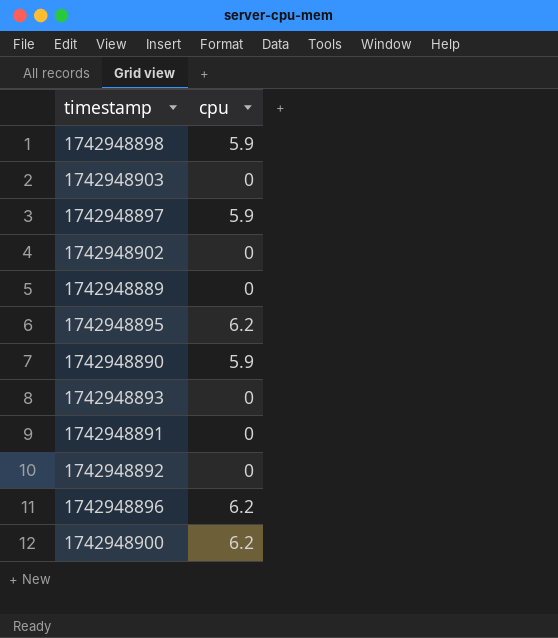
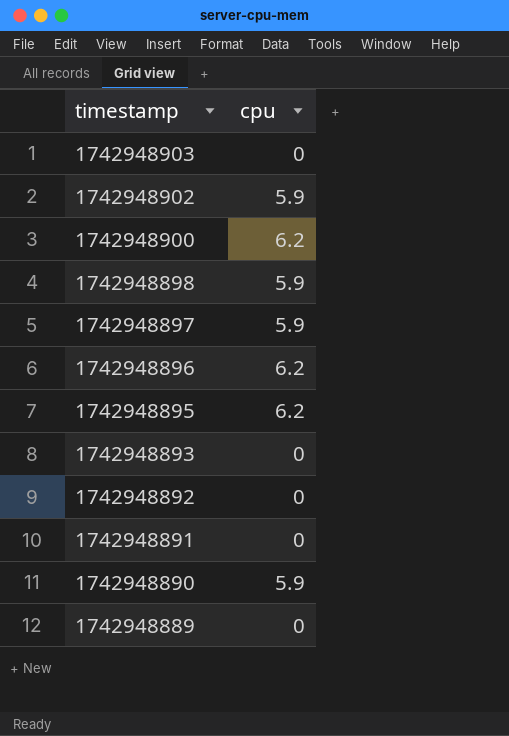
row order: none -> timestamp descending
1742948902 | cpu: 0 -> 5.9

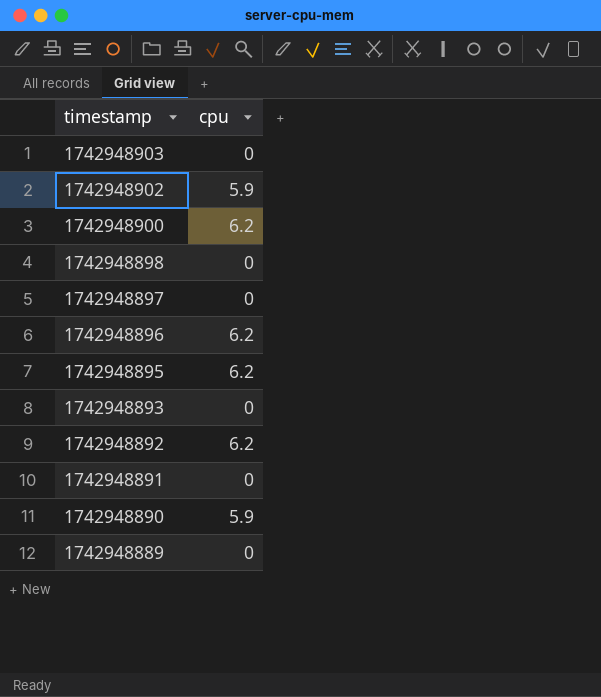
1742948898 | cpu: 5.9 -> 0
1742948897 | cpu: 5.9 -> 0
1742948892 | cpu: 0 -> 6.2

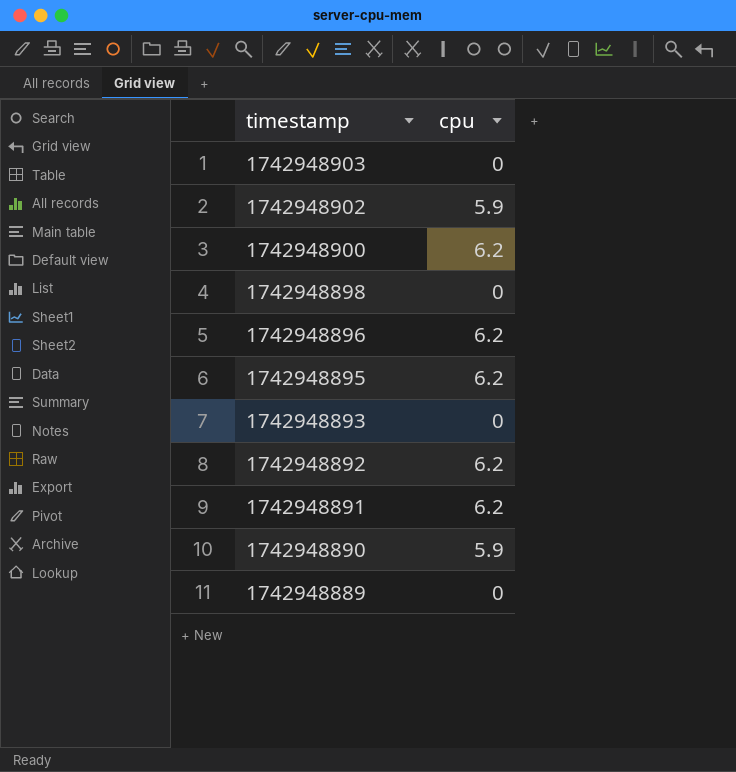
row 1742948897: 0 -> none
1742948891 | cpu: 0 -> 6.2

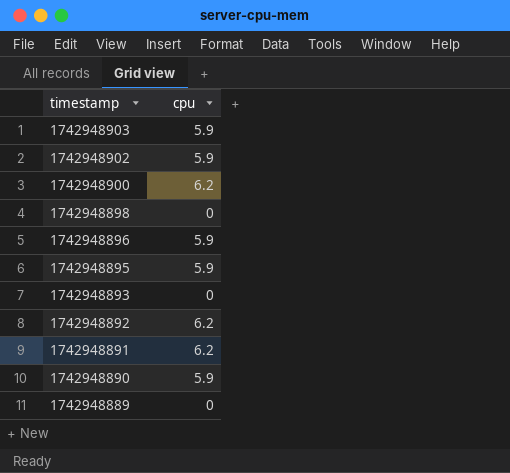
1742948903 | cpu: 0 -> 5.9
1742948896 | cpu: 6.2 -> 5.9
1742948895 | cpu: 6.2 -> 5.9

